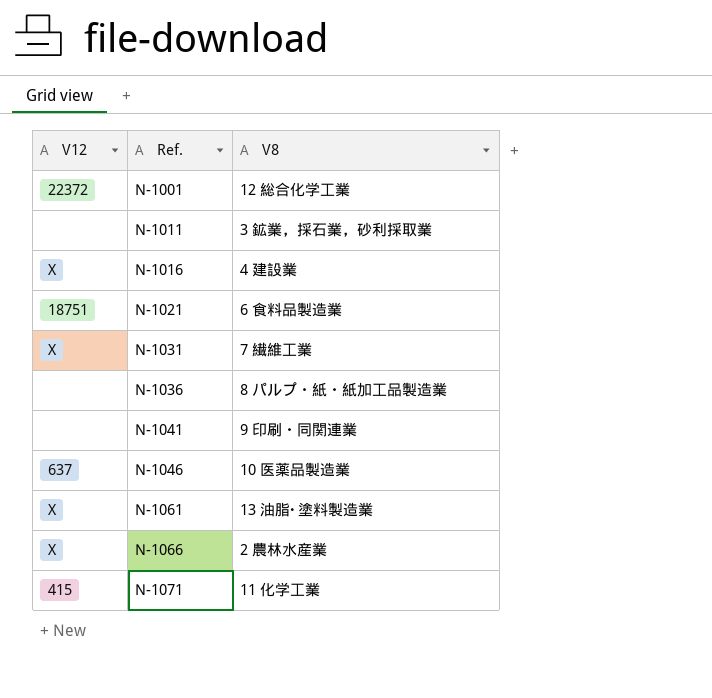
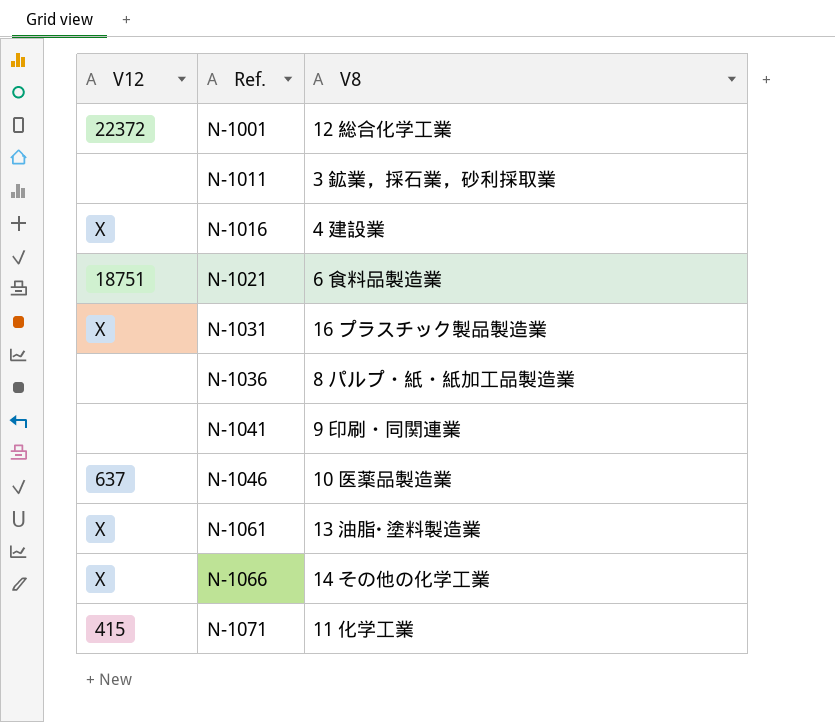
N-1031 | V8: 7 繊維工業 -> 16 プラスチック製品製造業
N-1066 | V8: 2 農林水産業 -> 14 その他の化学工業

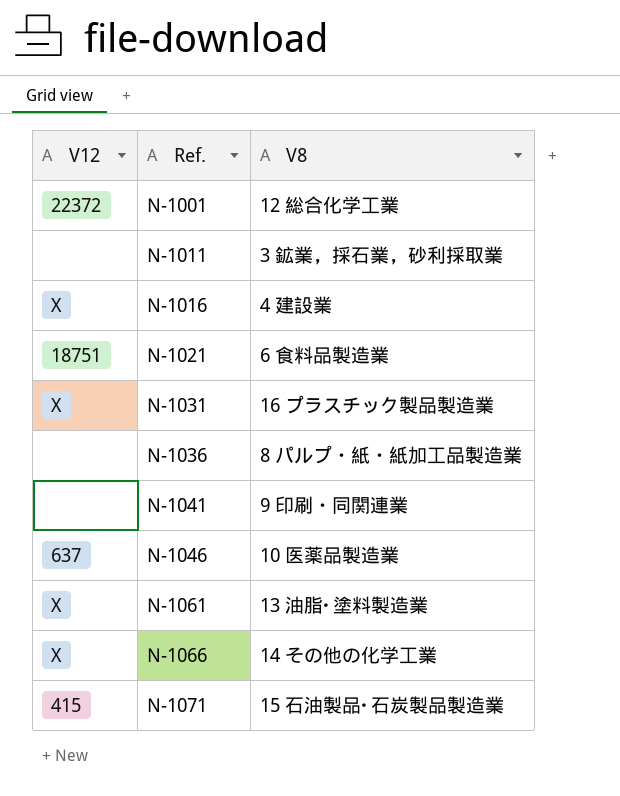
N-1071 | V8: 11 化学工業 -> 15 石油製品･石炭製品製造業

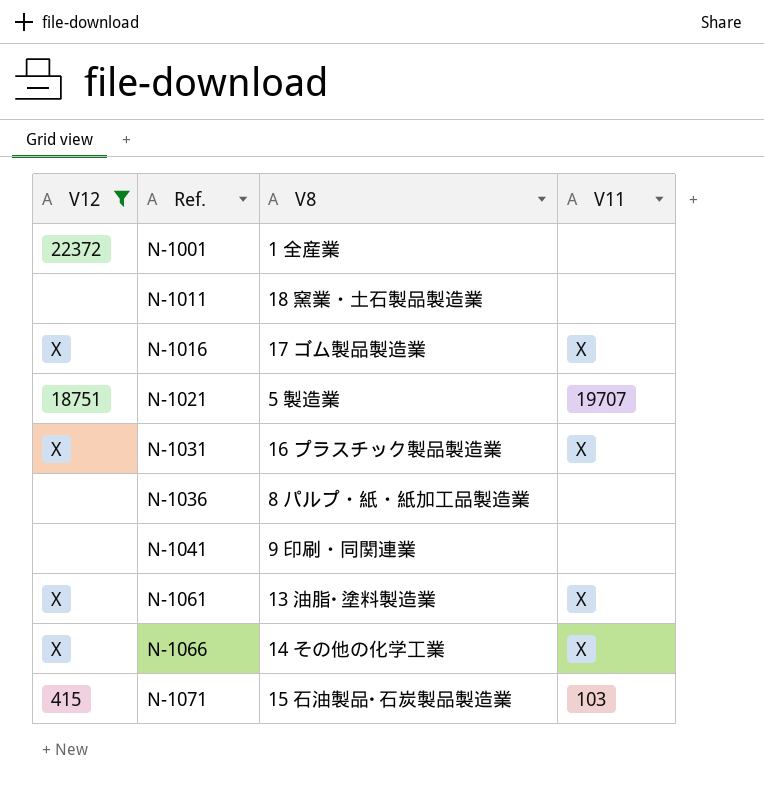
filter: none -> V12 != 637
column V11 | position: none -> 4
N-1001 | V8: 12 総合化学工業 -> 1 全産業
N-1011 | V8: 3 鉱業，採石業，砂利採取業 -> 18 窯業・土石製品製造業
N-1016 | V8: 4 建設業 -> 17 ゴム製品製造業
N-1021 | V8: 6 食料品製造業 -> 5 製造業

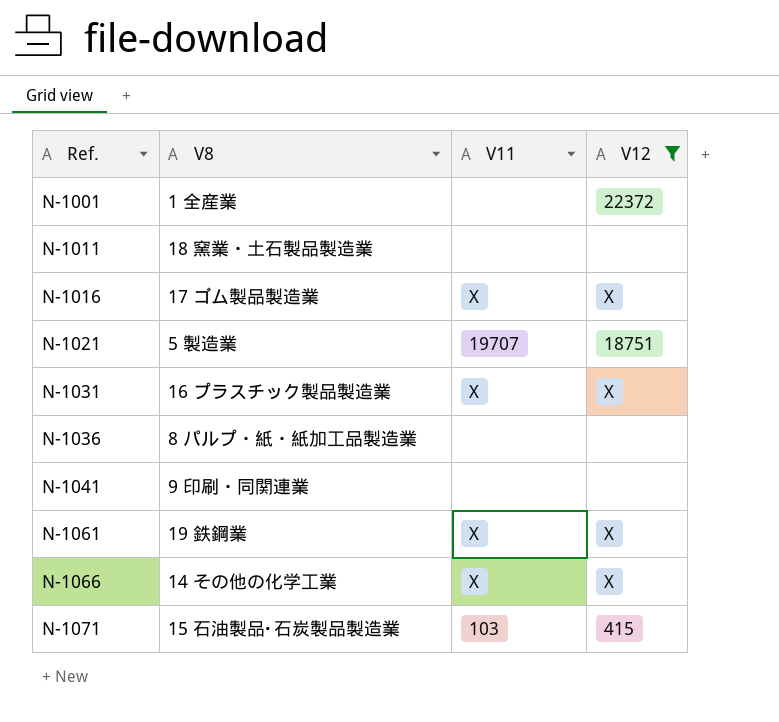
column V12 | position: 1 -> 4
N-1061 | V8: 13 油脂･塗料製造業 -> 19 鉄鋼業

